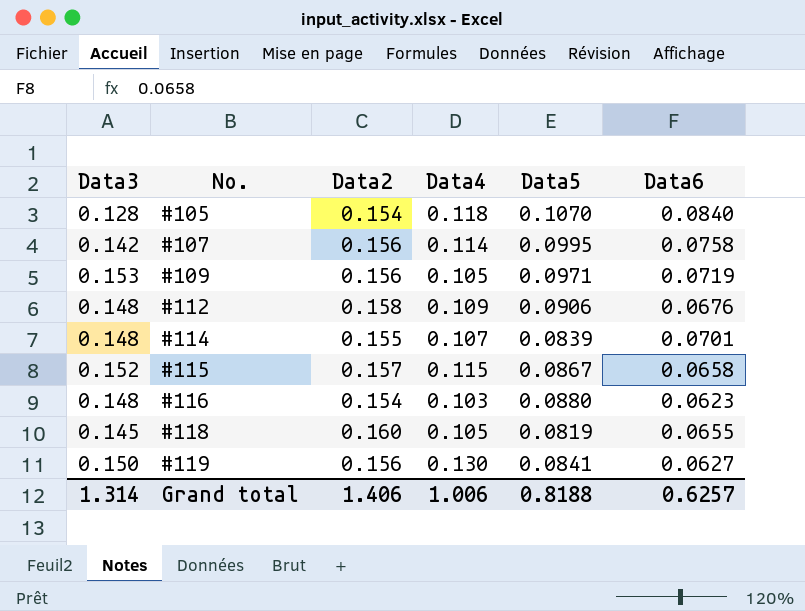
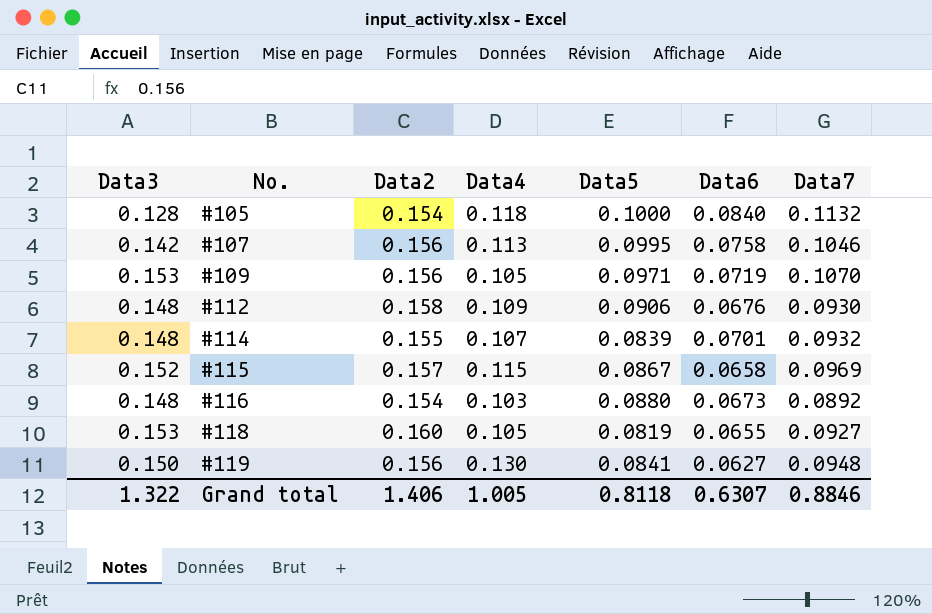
column Data7 | position: none -> 7
#105 | Data5: 0.1070 -> 0.1000
#107 | Data4: 0.114 -> 0.113
#116 | Data6: 0.0623 -> 0.0673
#118 | Data3: 0.145 -> 0.153
Grand total | Data3: 1.314 -> 1.322
Grand total | Data4: 1.006 -> 1.005
Grand total | Data5: 0.8188 -> 0.8118
Grand total | Data6: 0.6257 -> 0.6307

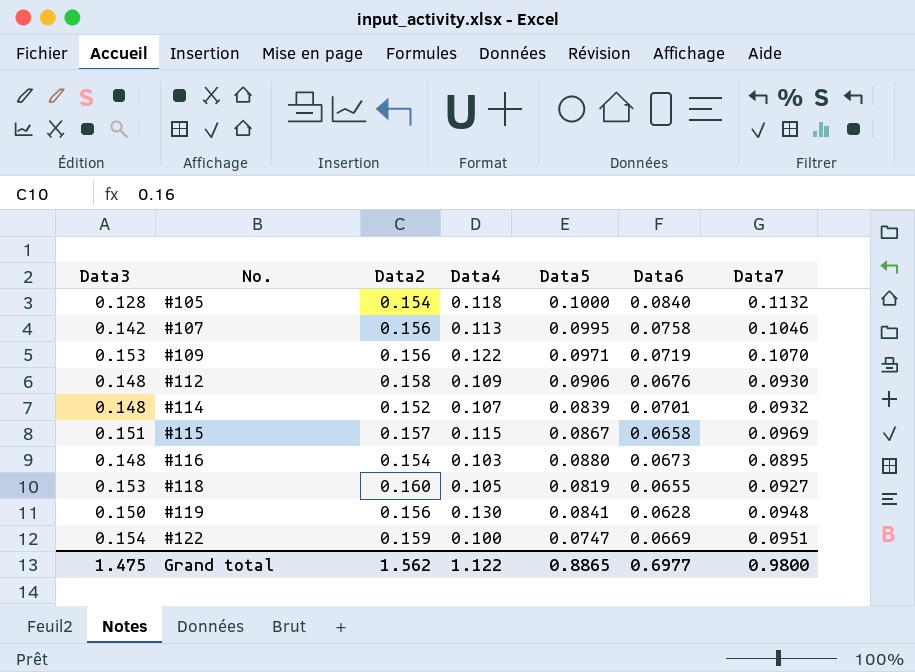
#109 | Data4: 0.105 -> 0.122
#114 | Data2: 0.155 -> 0.152
#115 | Data3: 0.152 -> 0.151
#116 | Data7: 0.0892 -> 0.0895
#119 | Data6: 0.0627 -> 0.0628
row #122: none -> 0.154 | 0.159 | 0.100 | 0.0747 | 0.0669 | 0.0951
Grand total | Data3: 1.322 -> 1.475
Grand total | Data2: 1.406 -> 1.562
Grand total | Data4: 1.005 -> 1.122
Grand total | Data5: 0.8118 -> 0.8865
Grand total | Data6: 0.6307 -> 0.6977
Grand total | Data7: 0.8846 -> 0.9800

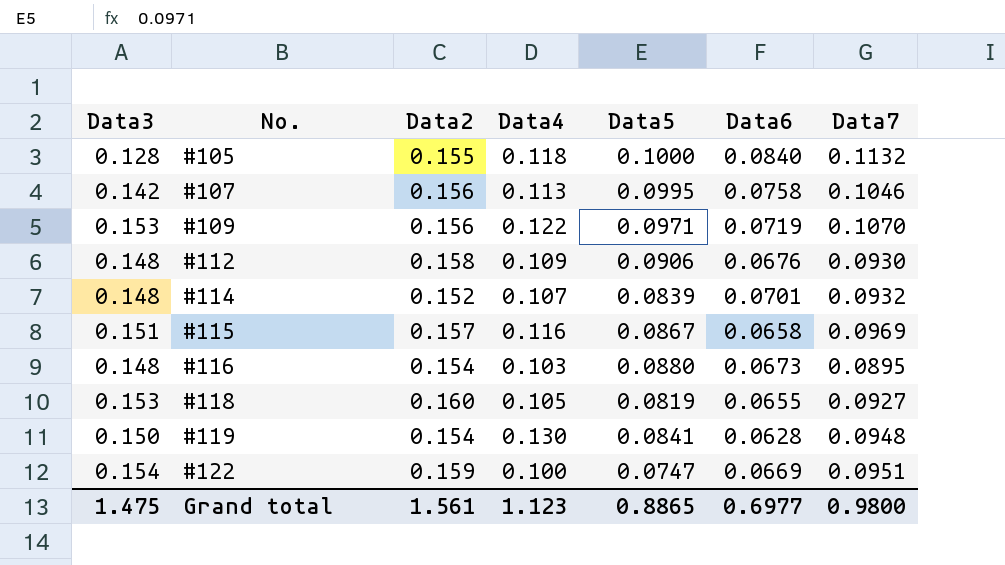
#105 | Data2: 0.154 -> 0.155
#115 | Data4: 0.115 -> 0.116
#119 | Data2: 0.156 -> 0.154
Grand total | Data2: 1.562 -> 1.561
Grand total | Data4: 1.122 -> 1.123

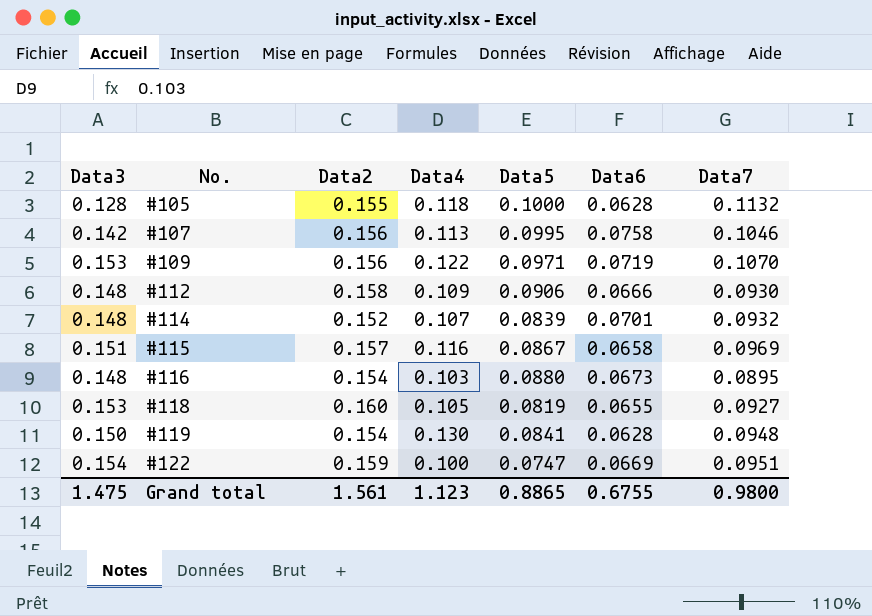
#105 | Data6: 0.0840 -> 0.0628
#112 | Data6: 0.0676 -> 0.0666
Grand total | Data6: 0.6977 -> 0.6755

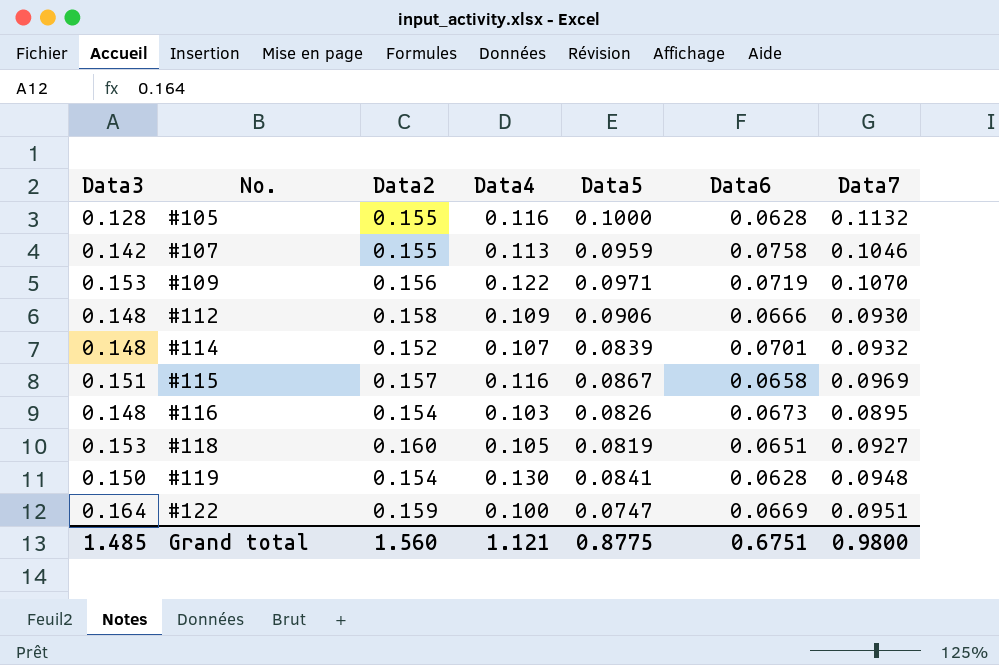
#105 | Data4: 0.118 -> 0.116
#107 | Data2: 0.156 -> 0.155
#107 | Data5: 0.0995 -> 0.0959
#116 | Data5: 0.0880 -> 0.0826
#118 | Data6: 0.0655 -> 0.0651
#122 | Data3: 0.154 -> 0.164
Grand total | Data3: 1.475 -> 1.485
Grand total | Data2: 1.561 -> 1.560
Grand total | Data4: 1.123 -> 1.121
Grand total | Data5: 0.8865 -> 0.8775
Grand total | Data6: 0.6755 -> 0.6751

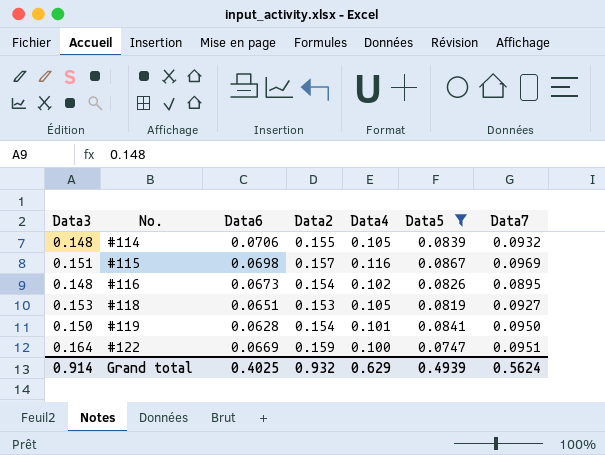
filter: none -> Data5 <= 0.0867
column Data6 | position: 6 -> 3
#114 | Data6: 0.0701 -> 0.0706
#114 | Data2: 0.152 -> 0.155
#114 | Data4: 0.107 -> 0.105
#115 | Data6: 0.0658 -> 0.0698
#116 | Data4: 0.103 -> 0.102
#118 | Data2: 0.160 -> 0.153
#119 | Data4: 0.130 -> 0.101
#119 | Data7: 0.0948 -> 0.0950
Grand total | Data3: 1.485 -> 0.914
Grand total | Data6: 0.6751 -> 0.4025
Grand total | Data2: 1.560 -> 0.932
Grand total | Data4: 1.121 -> 0.629
Grand total | Data5: 0.8775 -> 0.4939
Grand total | Data7: 0.9800 -> 0.5624

